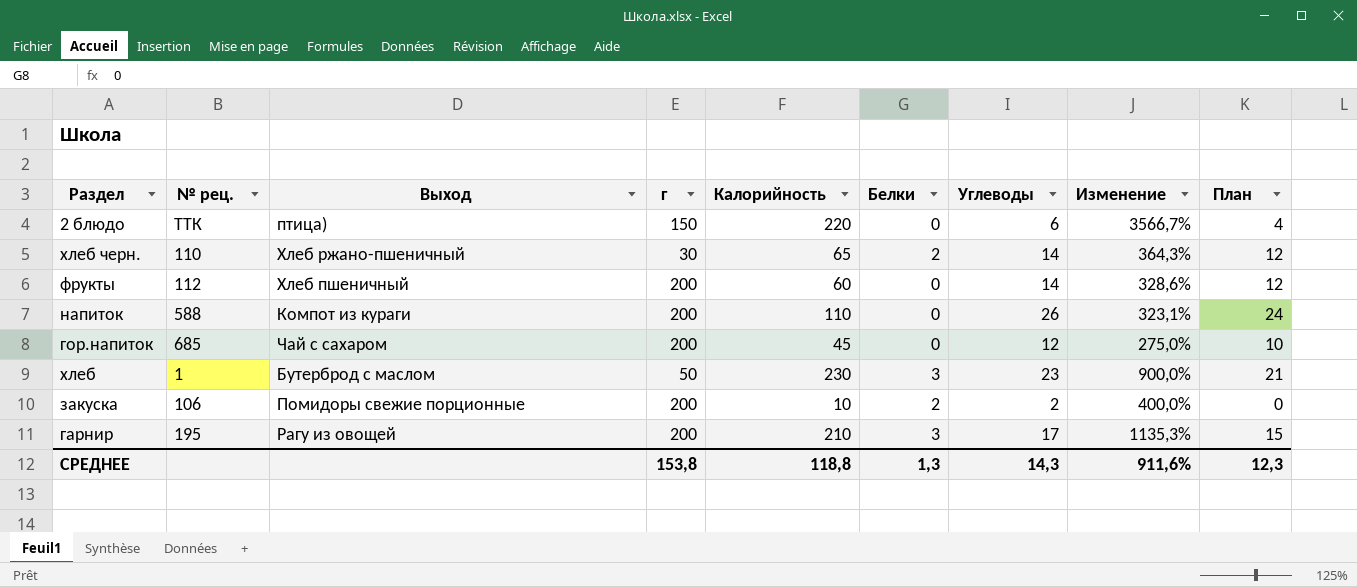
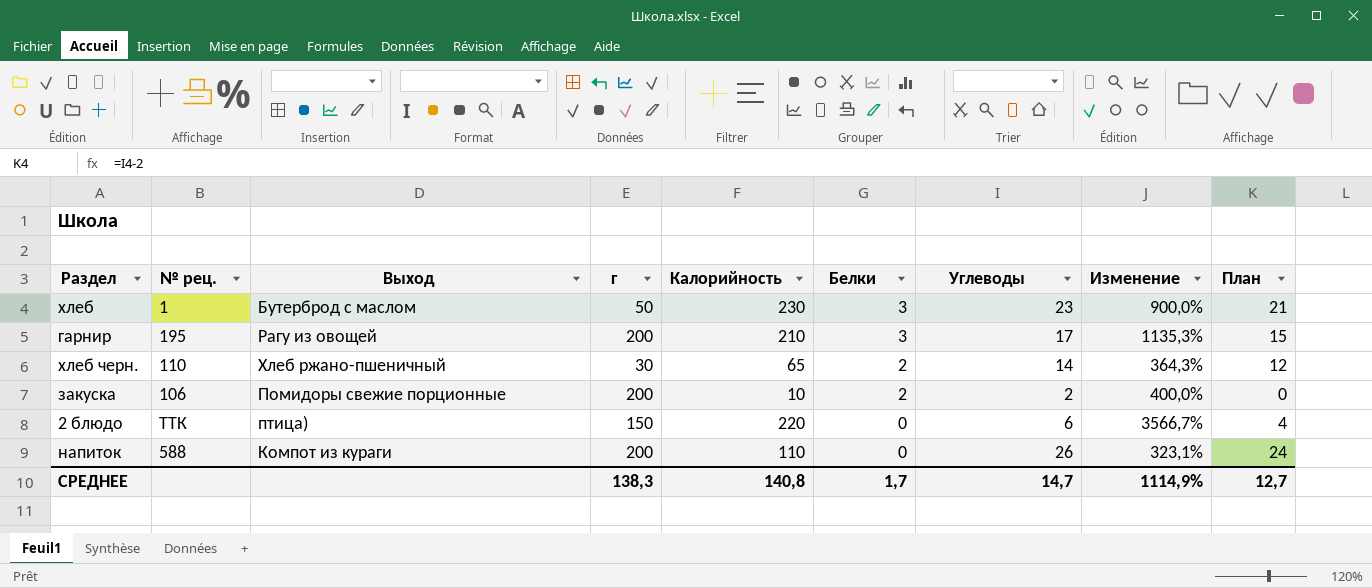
row order: none -> Белки descending
row фрукты: 112 | Хлеб пшеничный | 200 | 60 | 0 | 14 | 328,6% | 12 -> none
row гор.напиток: 685 | Чай с сахаром | 200 | 45 | 0 | 12 | 275,0% | 10 -> none
СРЕДНЕЕ | г: 153,8 -> 138,3
СРЕДНЕЕ | Калорийность: 118,8 -> 140,8
СРЕДНЕЕ | Белки: 1,3 -> 1,7
СРЕДНЕЕ | Углеводы: 14,3 -> 14,7
СРЕДНЕЕ | Изменение: 911,6% -> 1114,9%
СРЕДНЕЕ | План: 12,3 -> 12,7

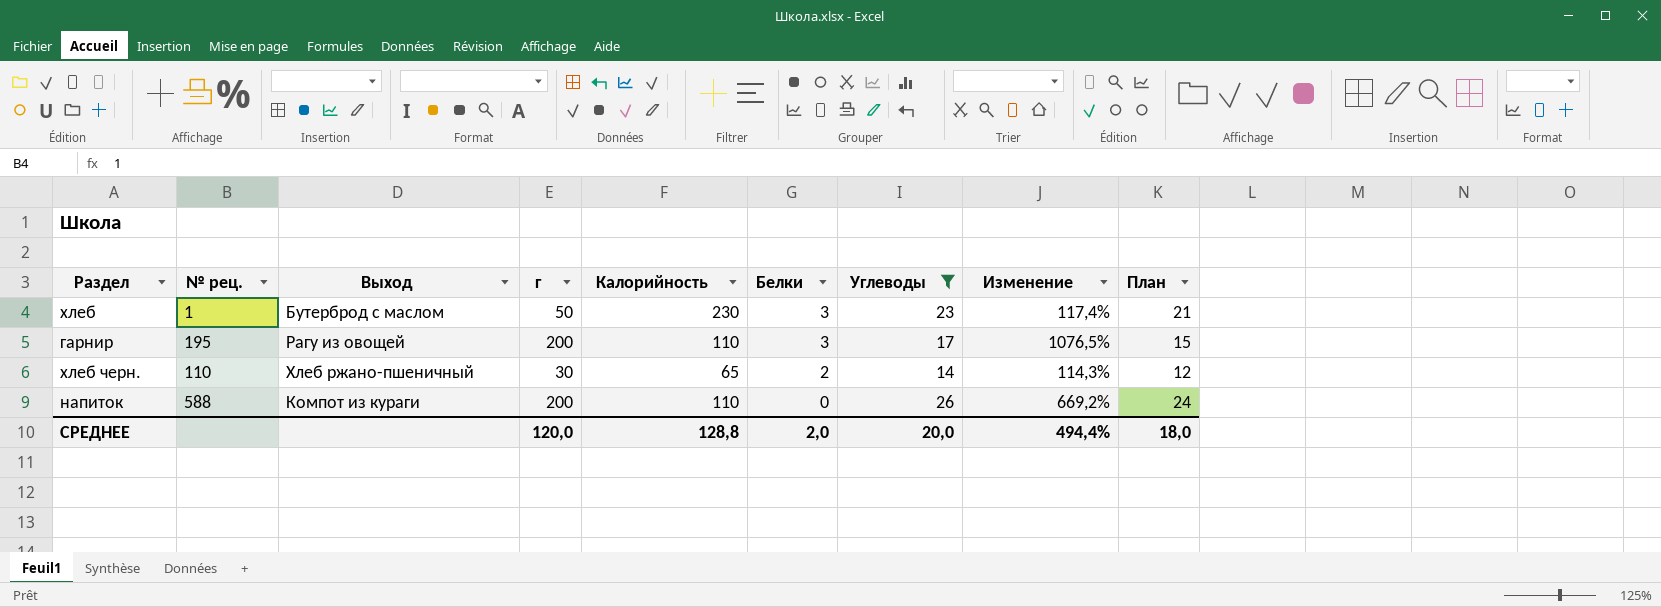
filter: none -> Углеводы >= 14
column Изменение | formula: ([Калорийность] - [Углеводы]) / [Углеводы] -> ([г] - [Углеводы]) / [Углеводы]
гарнир | Калорийность: 210 -> 110
СРЕДНЕЕ | г: 138,3 -> 120,0
СРЕДНЕЕ | Калорийность: 140,8 -> 128,8
СРЕДНЕЕ | Белки: 1,7 -> 2,0
СРЕДНЕЕ | Углеводы: 14,7 -> 20,0
СРЕДНЕЕ | Изменение: 1114,9% -> 494,4%
СРЕДНЕЕ | План: 12,7 -> 18,0

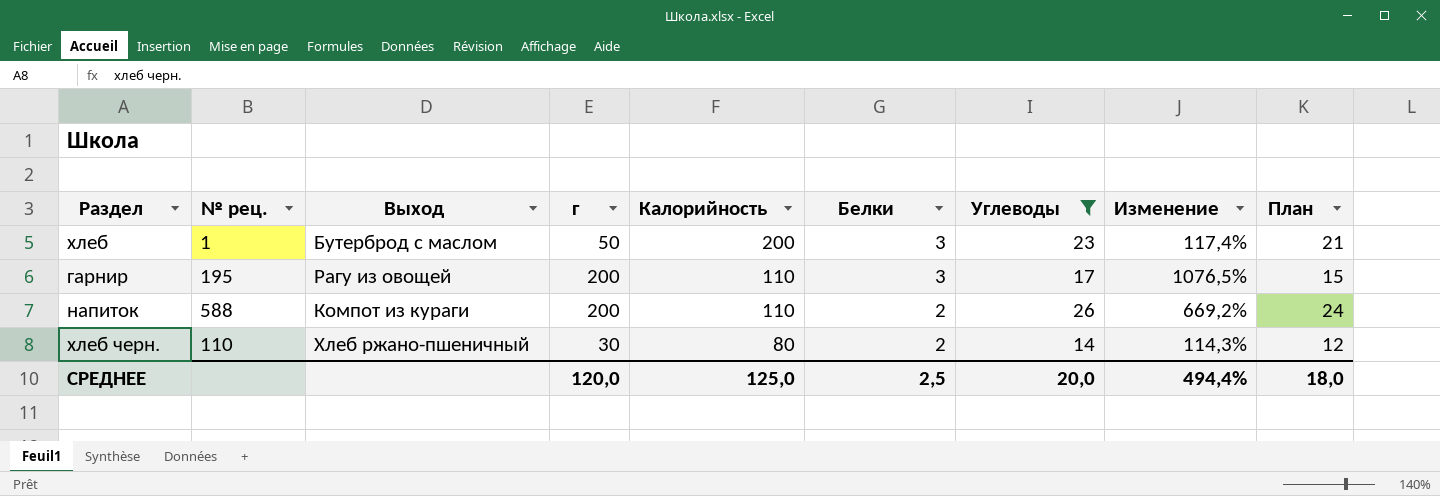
row order: Белки descending -> Калорийность descending
хлеб | Калорийность: 230 -> 200
напиток | Белки: 0 -> 2
хлеб черн. | Калорийность: 65 -> 80
СРЕДНЕЕ | Калорийность: 128,8 -> 125,0
СРЕДНЕЕ | Белки: 2,0 -> 2,5

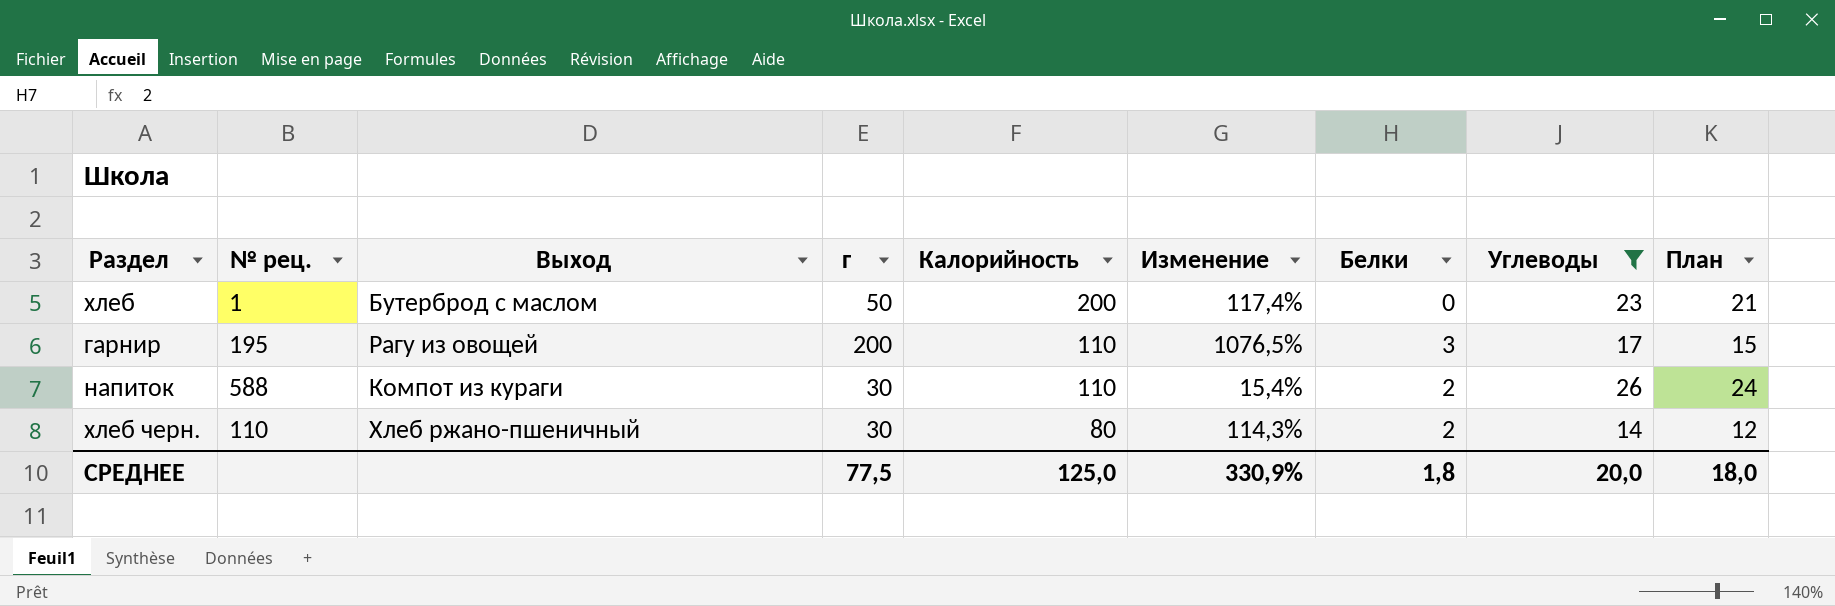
column Изменение | position: 8 -> 6
хлеб | Белки: 3 -> 0
напиток | г: 200 -> 30
напиток | Изменение: 669,2% -> 15,4%
СРЕДНЕЕ | г: 120,0 -> 77,5
СРЕДНЕЕ | Изменение: 494,4% -> 330,9%
СРЕДНЕЕ | Белки: 2,5 -> 1,8

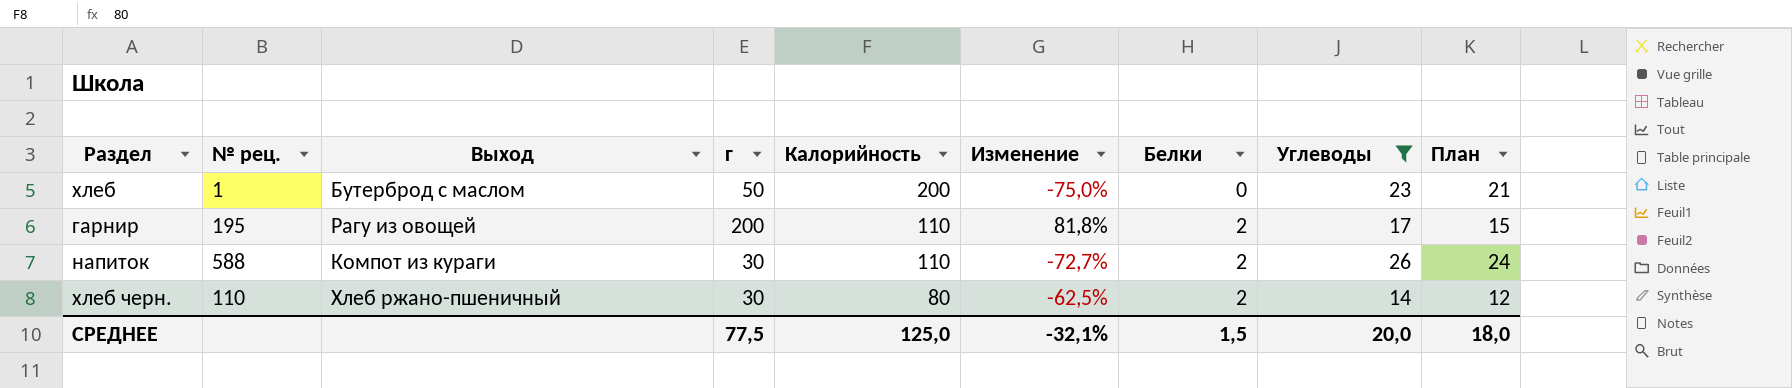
column Изменение | formula: ([г] - [Углеводы]) / [Углеводы] -> ([г] - [Калорийность]) / [Калорийность]
гарнир | Белки: 3 -> 2
СРЕДНЕЕ | Изменение: 330,9% -> -32,1%
СРЕДНЕЕ | Белки: 1,8 -> 1,5

